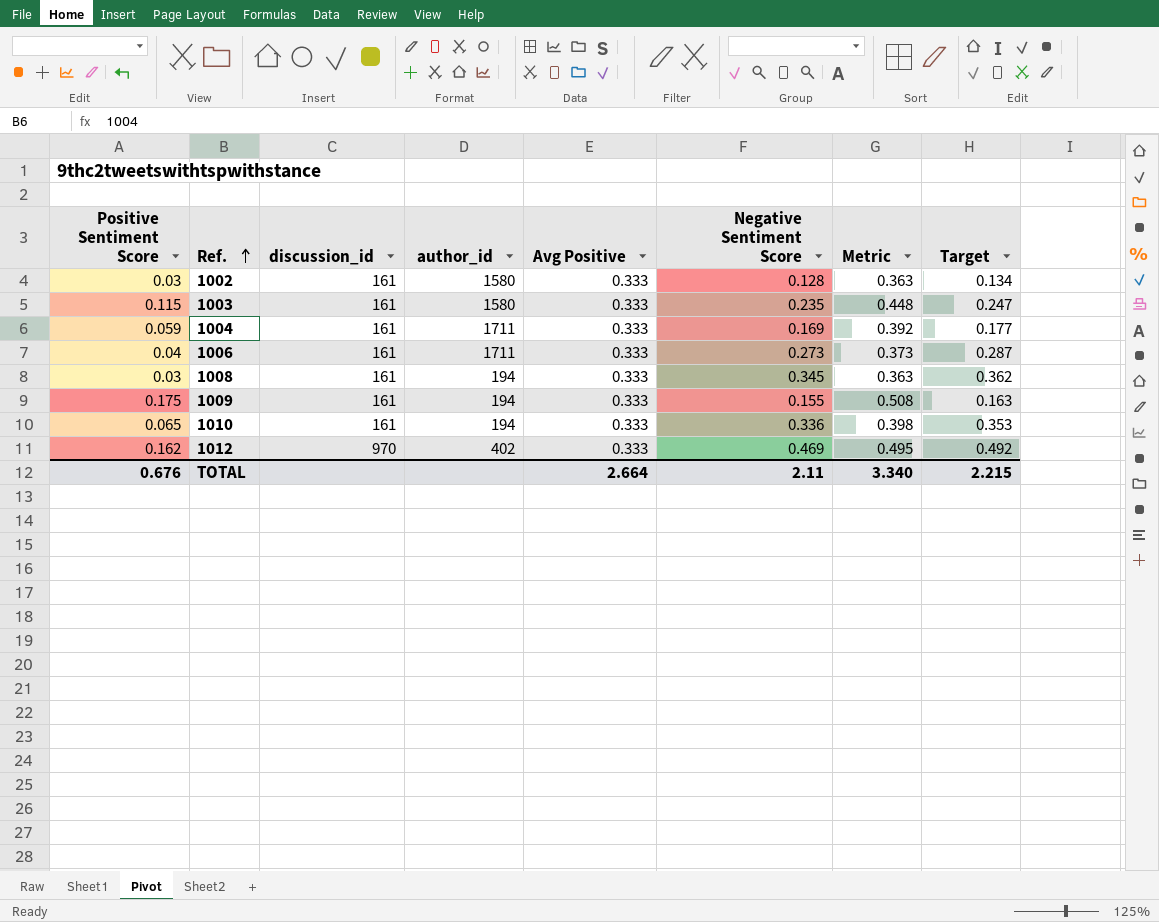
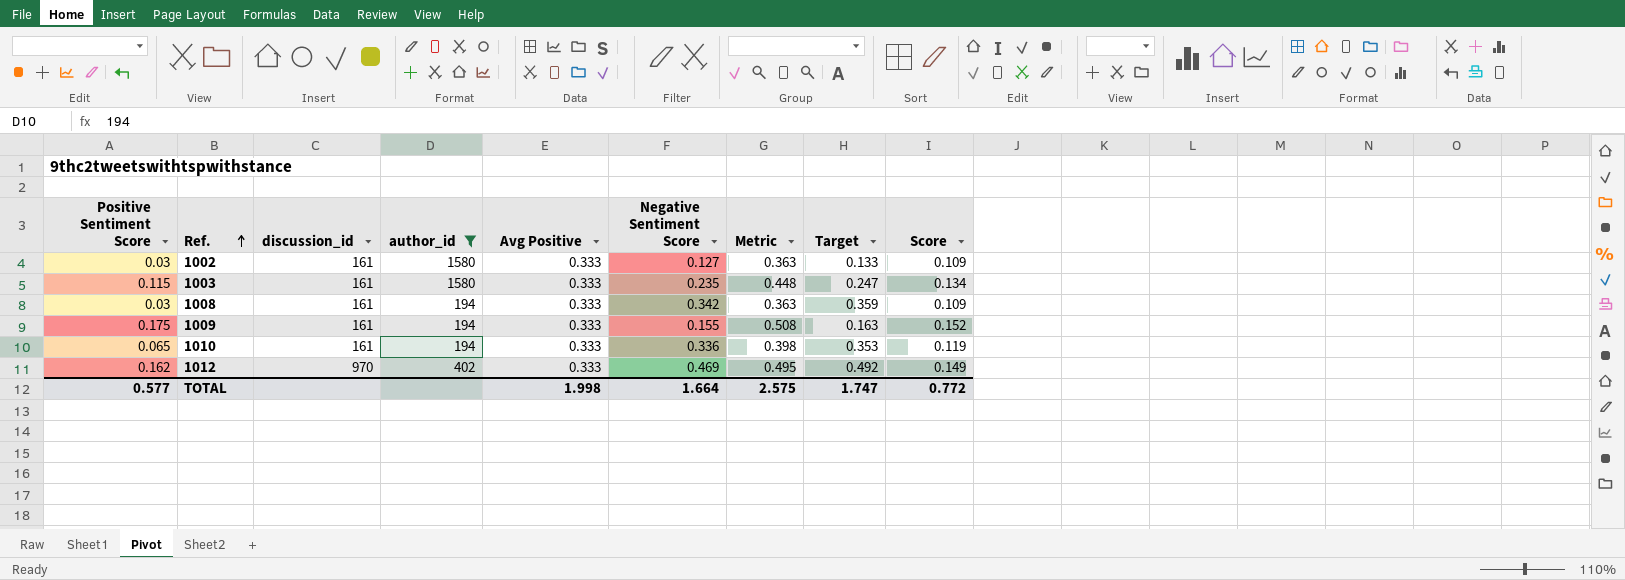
filter: none -> author_id != 1711
column Score | formula: none -> [Metric] * 0.3
1002 | Negative Sentiment Score: 0.128 -> 0.127
1002 | Target: 0.134 -> 0.133
1008 | Negative Sentiment Score: 0.345 -> 0.342
1008 | Target: 0.362 -> 0.359
TOTAL | Positive Sentiment Score: 0.676 -> 0.577
TOTAL | Avg Positive: 2.664 -> 1.998
TOTAL | Negative Sentiment Score: 2.11 -> 1.664
TOTAL | Metric: 3.340 -> 2.575
TOTAL | Target: 2.215 -> 1.747

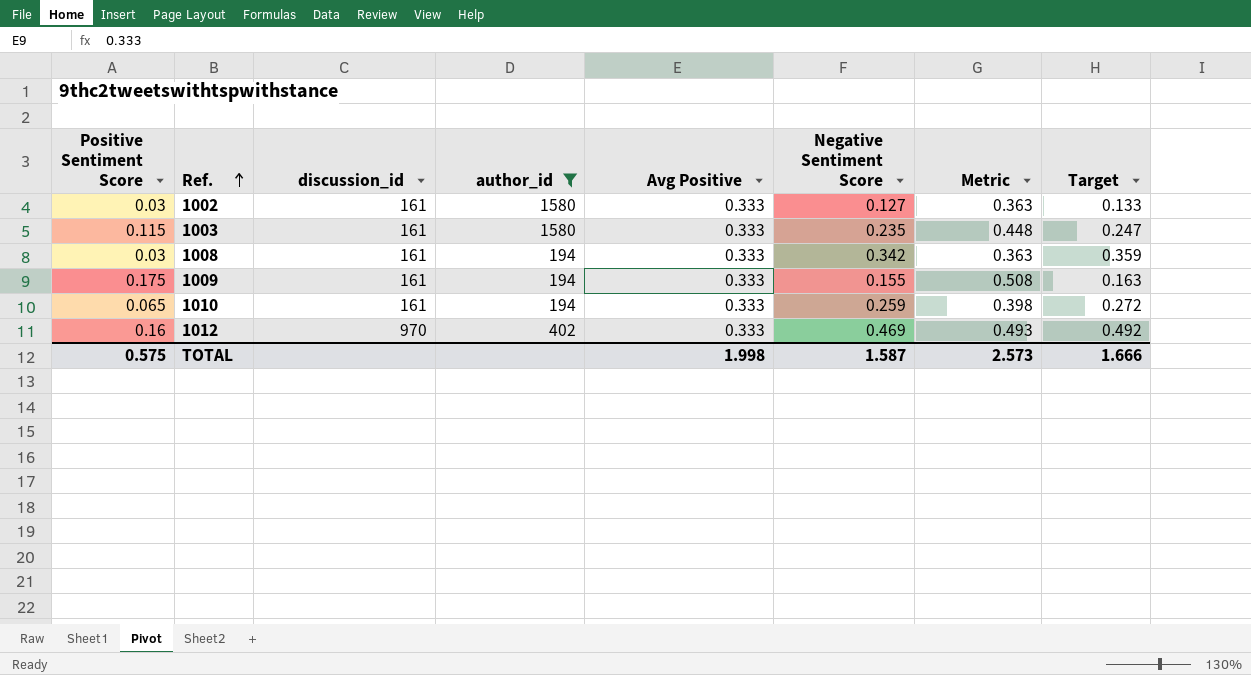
column Score | formula: [Metric] * 0.3 -> none
1010 | Negative Sentiment Score: 0.336 -> 0.259
1010 | Target: 0.353 -> 0.272
1012 | Positive Sentiment Score: 0.162 -> 0.16
1012 | Metric: 0.495 -> 0.493
TOTAL | Positive Sentiment Score: 0.577 -> 0.575
TOTAL | Negative Sentiment Score: 1.664 -> 1.587
TOTAL | Metric: 2.575 -> 2.573
TOTAL | Target: 1.747 -> 1.666

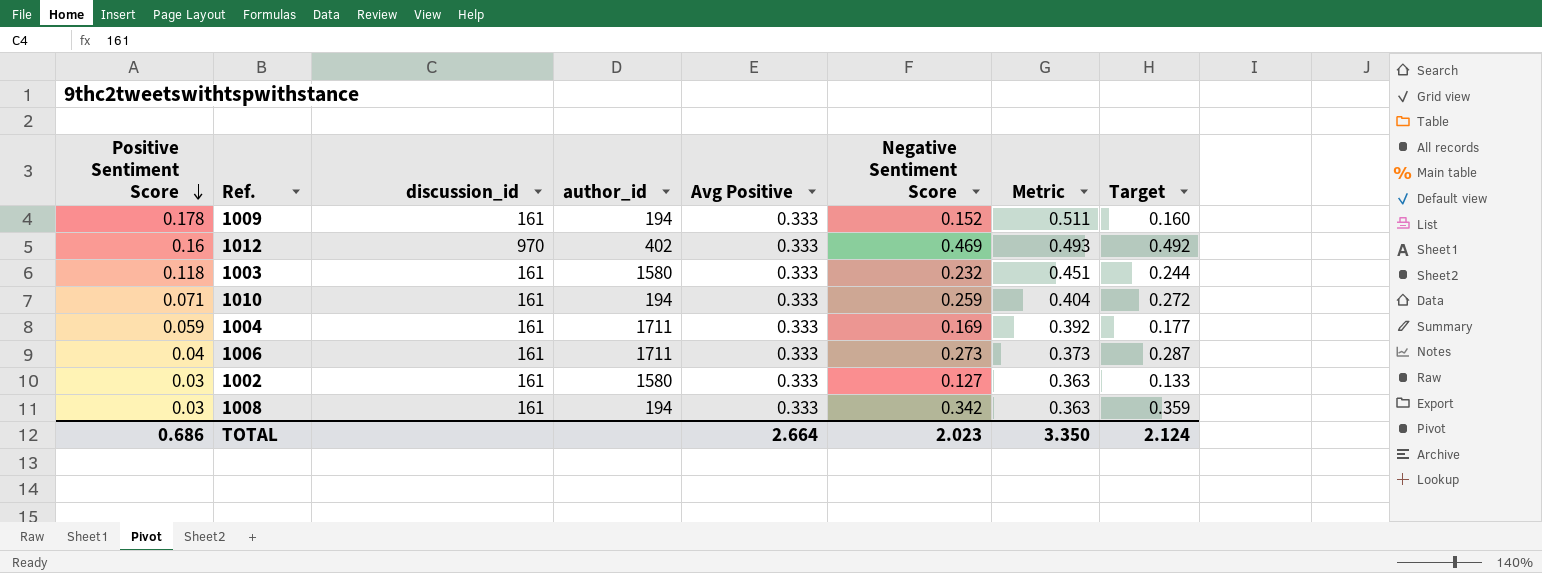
filter: author_id != 1711 -> none
row order: Ref. ascending -> Positive Sentiment Score descending
1009 | Positive Sentiment Score: 0.175 -> 0.178
1009 | Negative Sentiment Score: 0.155 -> 0.152
1009 | Metric: 0.508 -> 0.511
1009 | Target: 0.163 -> 0.160
1003 | Positive Sentiment Score: 0.115 -> 0.118
1003 | Negative Sentiment Score: 0.235 -> 0.232
1003 | Metric: 0.448 -> 0.451
1003 | Target: 0.247 -> 0.244
1010 | Positive Sentiment Score: 0.065 -> 0.071
1010 | Metric: 0.398 -> 0.404
TOTAL | Positive Sentiment Score: 0.575 -> 0.686
TOTAL | Avg Positive: 1.998 -> 2.664
TOTAL | Negative Sentiment Score: 1.587 -> 2.023
TOTAL | Metric: 2.573 -> 3.350
TOTAL | Target: 1.666 -> 2.124

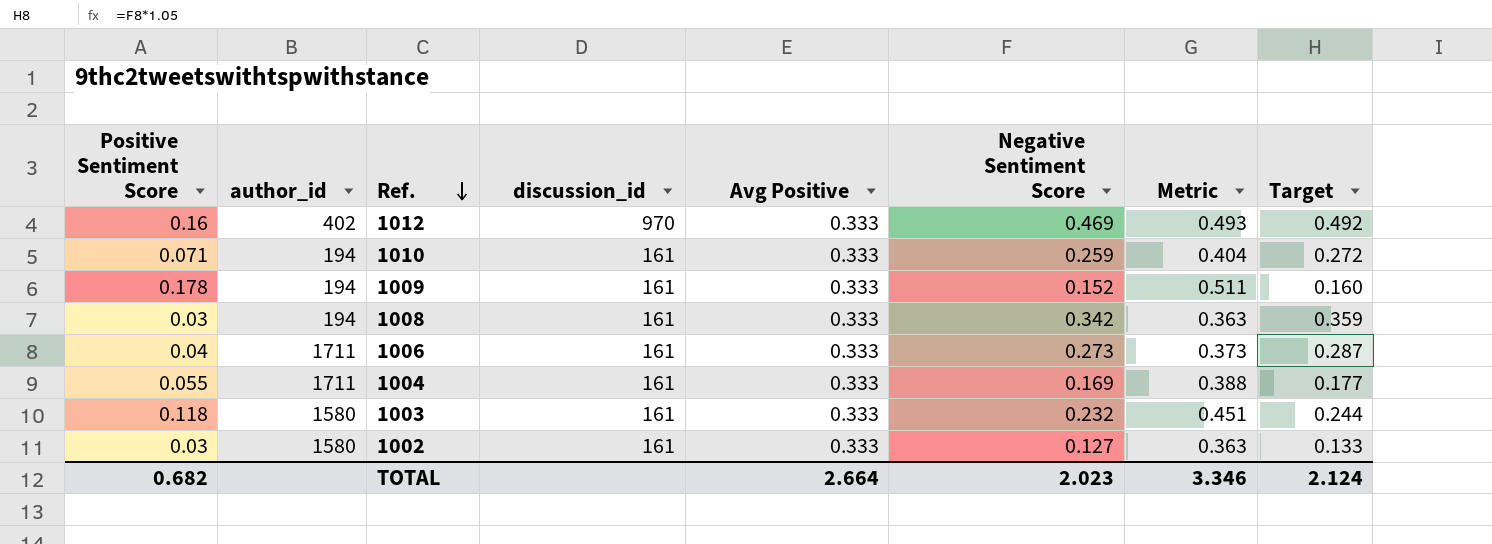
row order: Positive Sentiment Score descending -> Ref. descending
column author_id | position: 4 -> 2
1004 | Positive Sentiment Score: 0.059 -> 0.055
1004 | Metric: 0.392 -> 0.388
TOTAL | Positive Sentiment Score: 0.686 -> 0.682
TOTAL | Metric: 3.350 -> 3.346

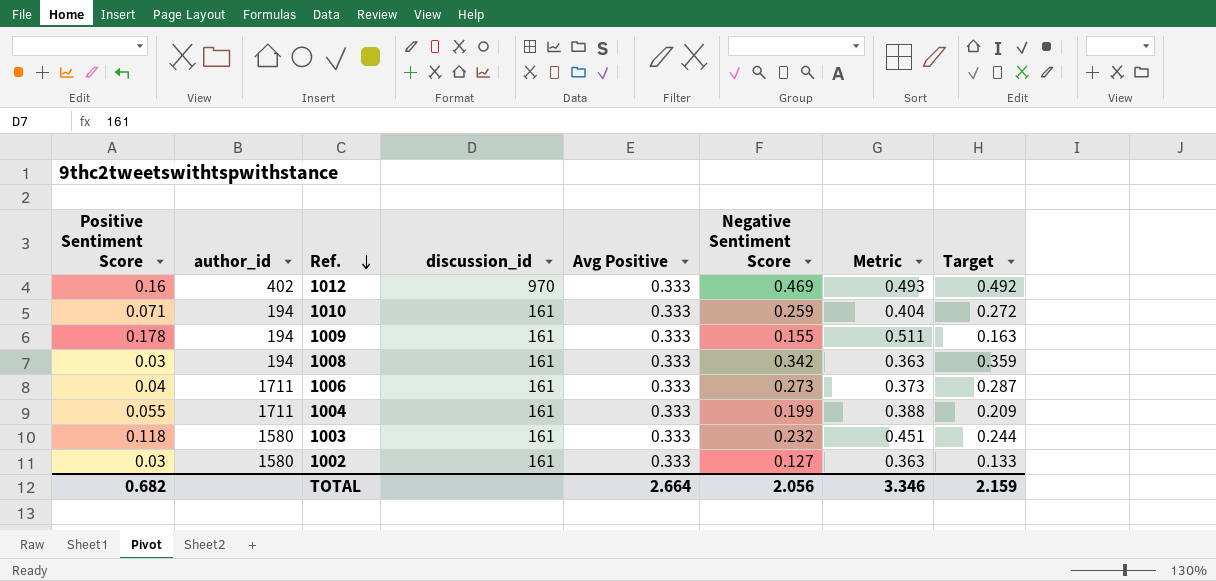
1009 | Negative Sentiment Score: 0.152 -> 0.155
1009 | Target: 0.160 -> 0.163
1004 | Negative Sentiment Score: 0.169 -> 0.199
1004 | Target: 0.177 -> 0.209
TOTAL | Negative Sentiment Score: 2.023 -> 2.056
TOTAL | Target: 2.124 -> 2.159

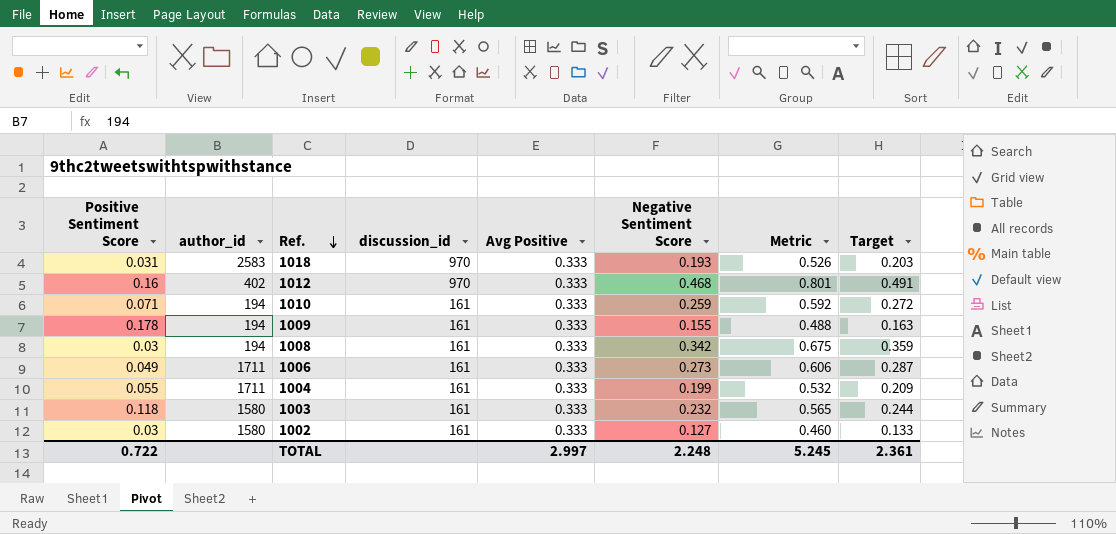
column Metric | formula: [Positive Sentiment Score] + [Avg Positive] -> [Avg Positive] + [Negative Sentiment Score]
row 1018: none -> 0.031 | 2583 | 970 | 0.333 | 0.193 | 0.526 | 0.203
1012 | Negative Sentiment Score: 0.469 -> 0.468
1012 | Target: 0.492 -> 0.491
1006 | Positive Sentiment Score: 0.04 -> 0.049
TOTAL | Positive Sentiment Score: 0.682 -> 0.722
TOTAL | Avg Positive: 2.664 -> 2.997
TOTAL | Negative Sentiment Score: 2.056 -> 2.248
TOTAL | Metric: 3.346 -> 5.245
TOTAL | Target: 2.159 -> 2.361

